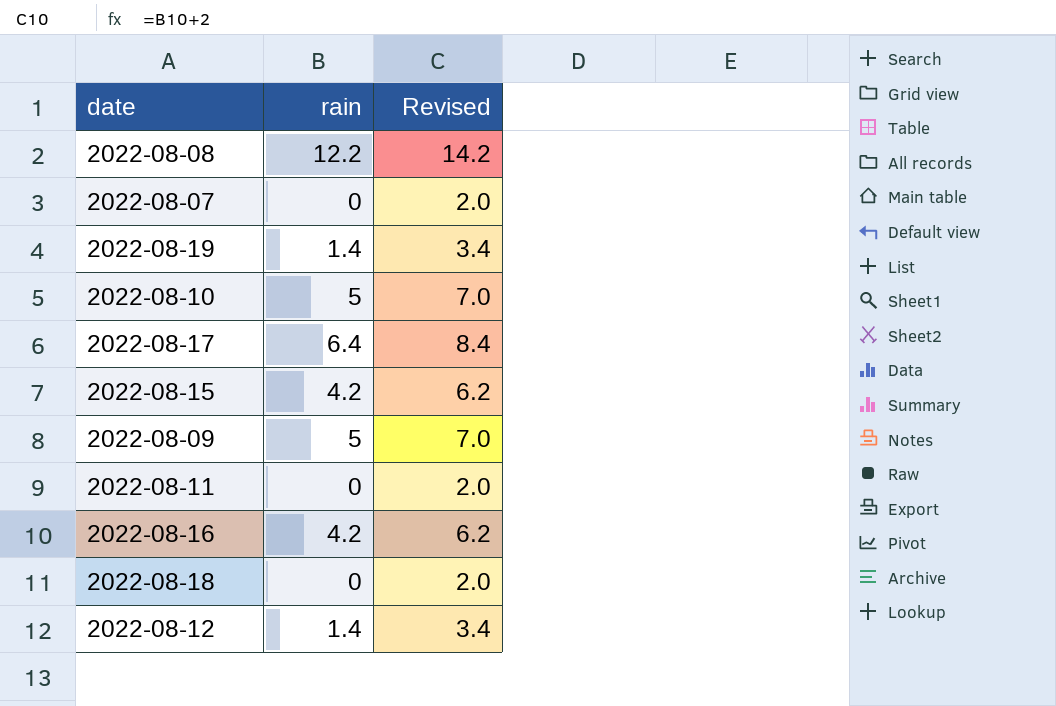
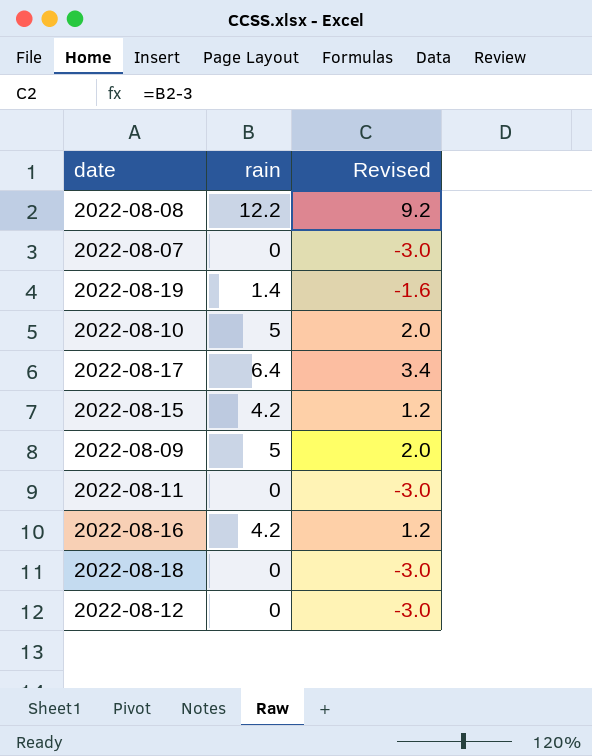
column Revised | formula: [rain] + 2 -> [rain] - 3
2022-08-12 | rain: 1.4 -> 0

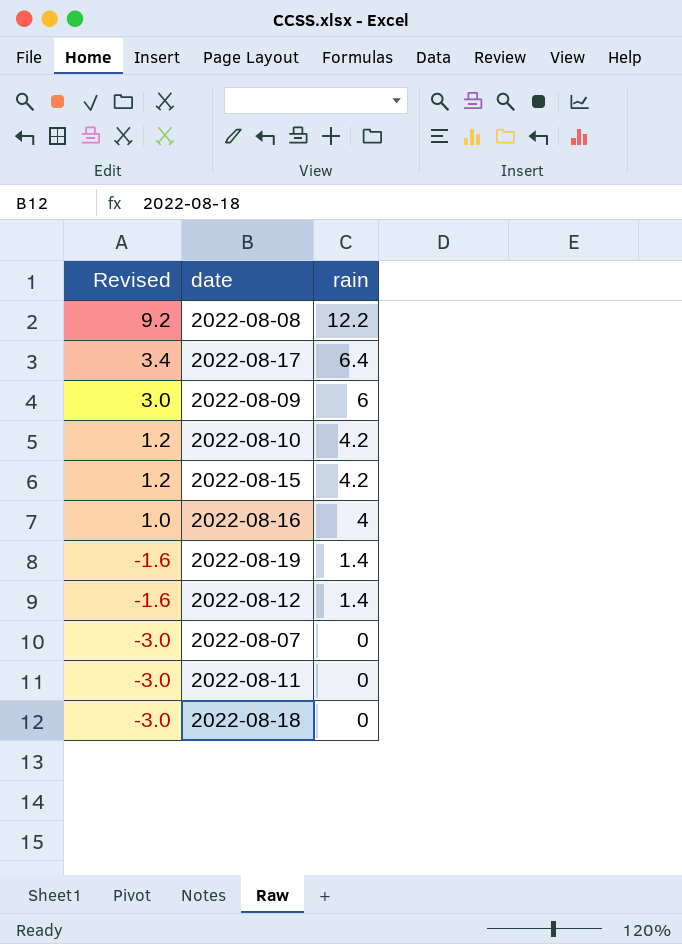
row order: none -> Revised descending
column Revised | position: 3 -> 1
2022-08-09 | Revised: 2.0 -> 3.0
2022-08-09 | rain: 5 -> 6
2022-08-10 | Revised: 2.0 -> 1.2
2022-08-10 | rain: 5 -> 4.2
2022-08-16 | Revised: 1.2 -> 1.0
2022-08-16 | rain: 4.2 -> 4
2022-08-12 | Revised: -3.0 -> -1.6
2022-08-12 | rain: 0 -> 1.4

